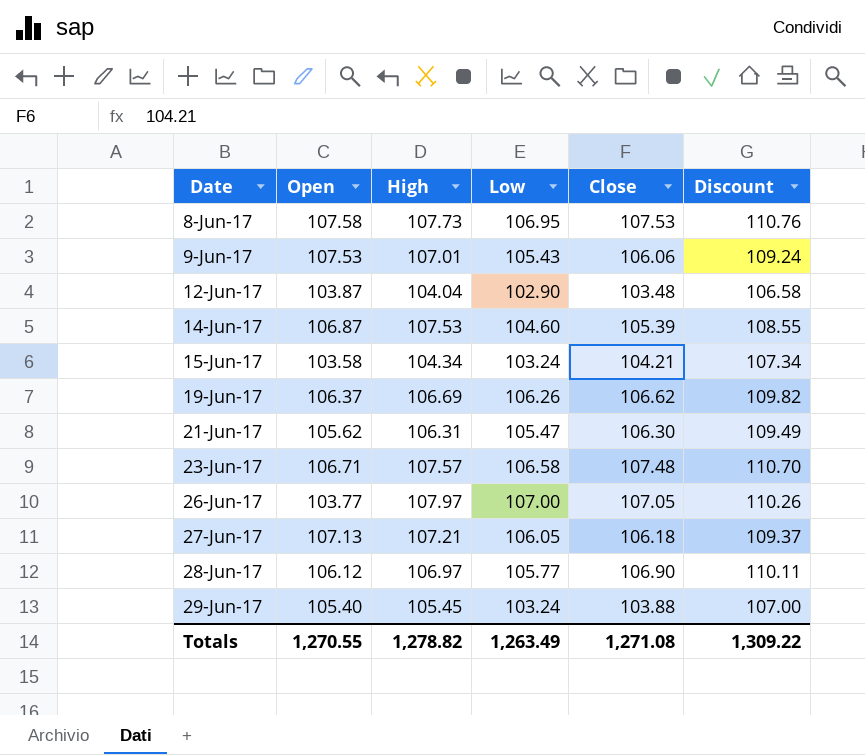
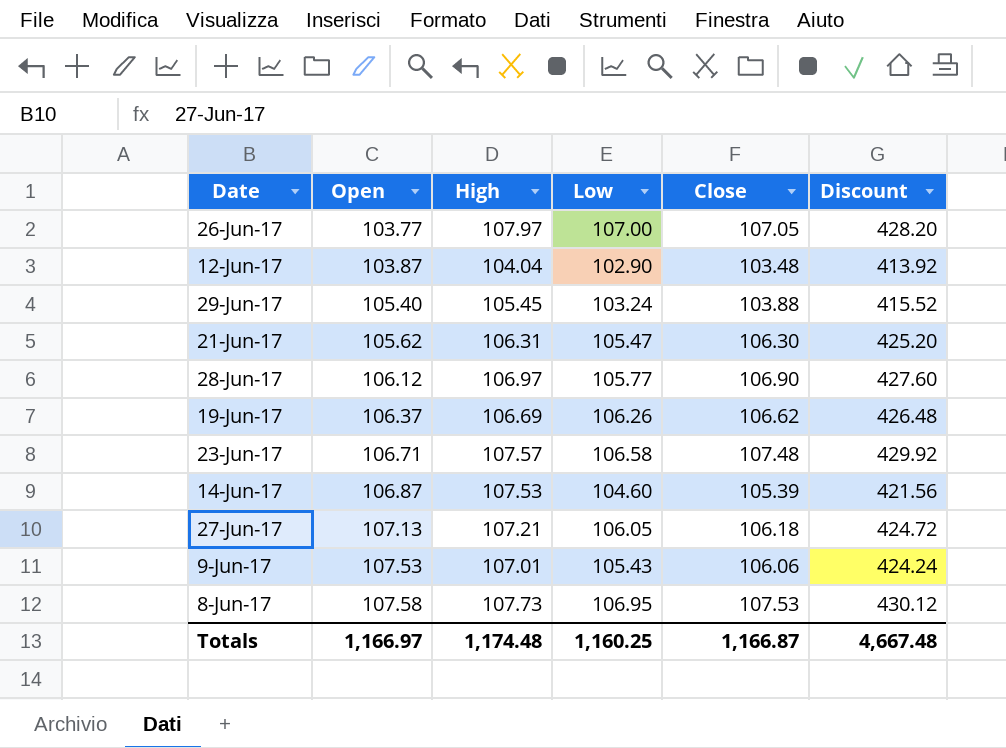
row order: Date ascending -> Open ascending
column Discount | formula: [Close] * 1.03 -> [Close] * 4
row 15-Jun-17: 103.58 | 104.34 | 103.24 | 104.21 | 107.34 -> none
Totals | Open: 1,270.55 -> 1,166.97
Totals | High: 1,278.82 -> 1,174.48
Totals | Low: 1,263.49 -> 1,160.25
Totals | Close: 1,271.08 -> 1,166.87
Totals | Discount: 1,309.22 -> 4,667.48

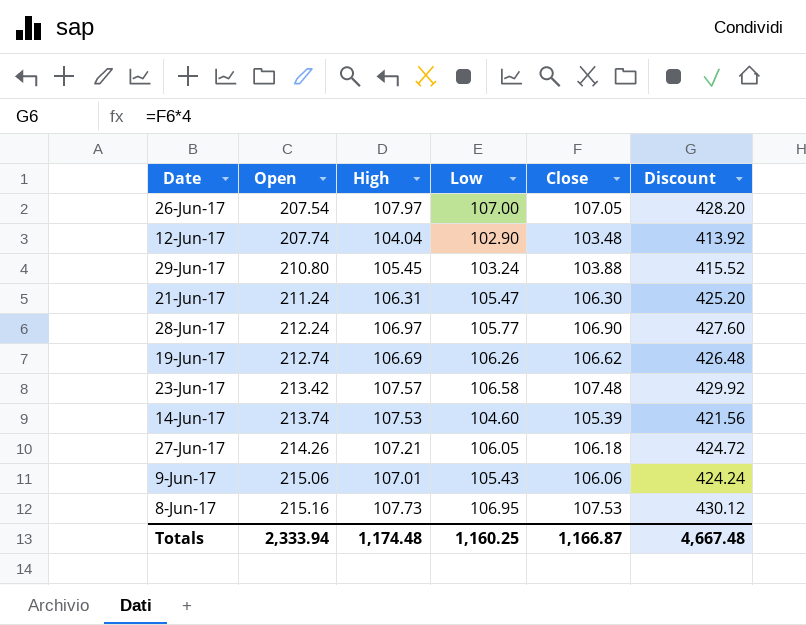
26-Jun-17 | Open: 103.77 -> 207.54
12-Jun-17 | Open: 103.87 -> 207.74
29-Jun-17 | Open: 105.40 -> 210.80
21-Jun-17 | Open: 105.62 -> 211.24
28-Jun-17 | Open: 106.12 -> 212.24
19-Jun-17 | Open: 106.37 -> 212.74
23-Jun-17 | Open: 106.71 -> 213.42
14-Jun-17 | Open: 106.87 -> 213.74
27-Jun-17 | Open: 107.13 -> 214.26
9-Jun-17 | Open: 107.53 -> 215.06
8-Jun-17 | Open: 107.58 -> 215.16
Totals | Open: 1,166.97 -> 2,333.94

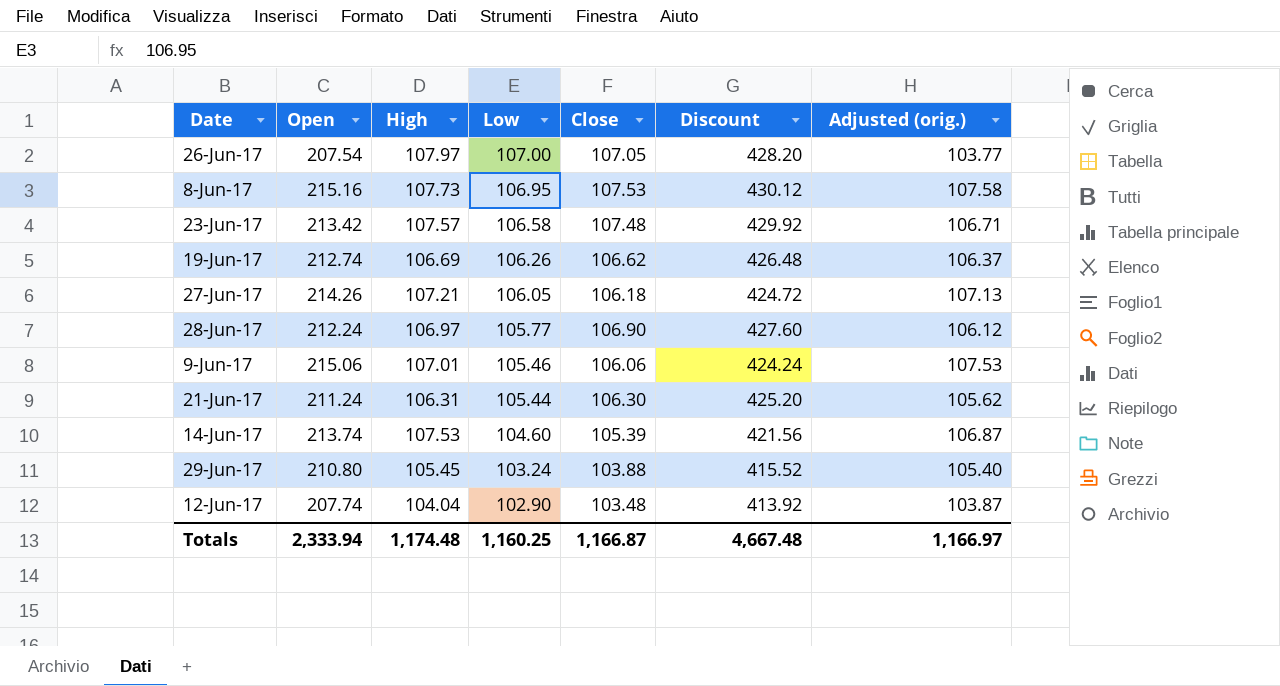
row order: Open ascending -> Low descending
column Adjusted (orig.) | formula: none -> [Open] * 0.5
9-Jun-17 | Low: 105.43 -> 105.46
21-Jun-17 | Low: 105.47 -> 105.44

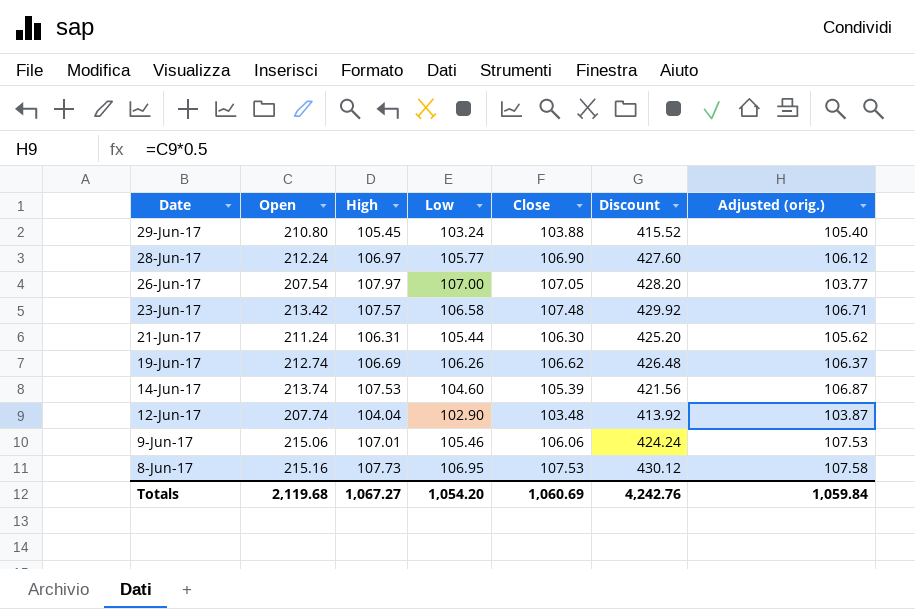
row order: Low descending -> Date descending
row 27-Jun-17: 214.26 | 107.21 | 106.05 | 106.18 | 424.72 | 107.13 -> none
Totals | Open: 2,333.94 -> 2,119.68
Totals | High: 1,174.48 -> 1,067.27
Totals | Low: 1,160.25 -> 1,054.20
Totals | Close: 1,166.87 -> 1,060.69
Totals | Discount: 4,667.48 -> 4,242.76
Totals | Adjusted (orig.): 1,166.97 -> 1,059.84

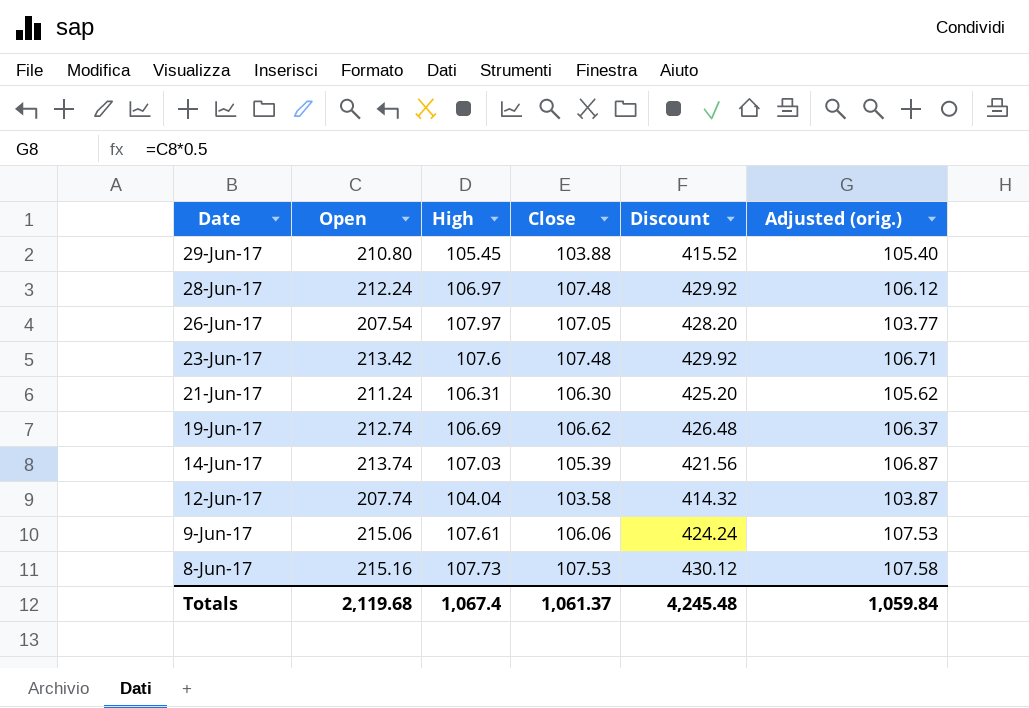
column Low | position: 4 -> none
28-Jun-17 | Close: 106.90 -> 107.48
28-Jun-17 | Discount: 427.60 -> 429.92
23-Jun-17 | High: 107.57 -> 107.6
14-Jun-17 | High: 107.53 -> 107.03
12-Jun-17 | Close: 103.48 -> 103.58
12-Jun-17 | Discount: 413.92 -> 414.32
9-Jun-17 | High: 107.01 -> 107.61
Totals | High: 1,067.27 -> 1,067.4
Totals | Close: 1,060.69 -> 1,061.37
Totals | Discount: 4,242.76 -> 4,245.48

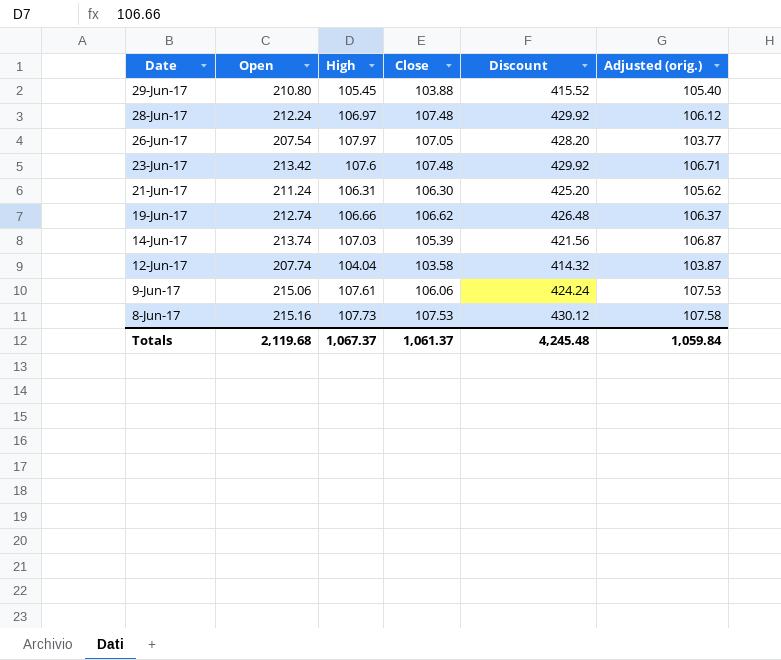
19-Jun-17 | High: 106.69 -> 106.66
Totals | High: 1,067.4 -> 1,067.37

